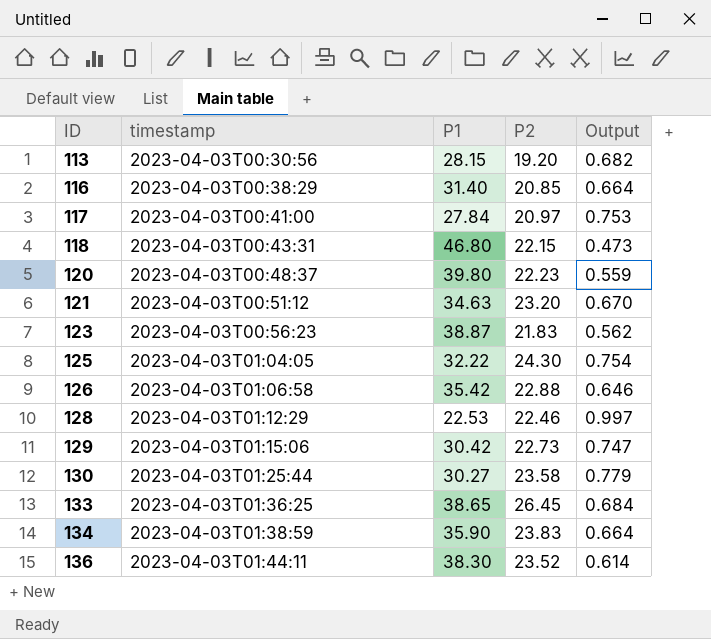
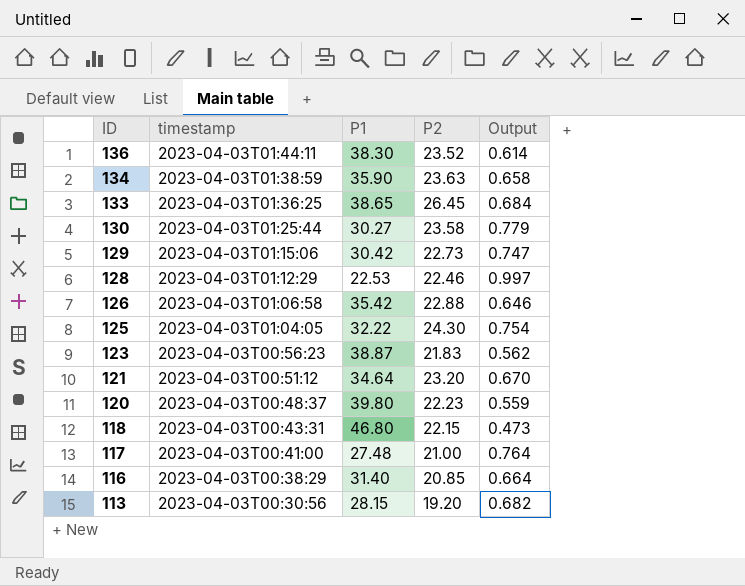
row order: ID ascending -> ID descending
134 | P2: 23.83 -> 23.63
134 | Output: 0.664 -> 0.658
121 | P1: 34.63 -> 34.64
117 | P1: 27.84 -> 27.48
117 | P2: 20.97 -> 21.00
117 | Output: 0.753 -> 0.764

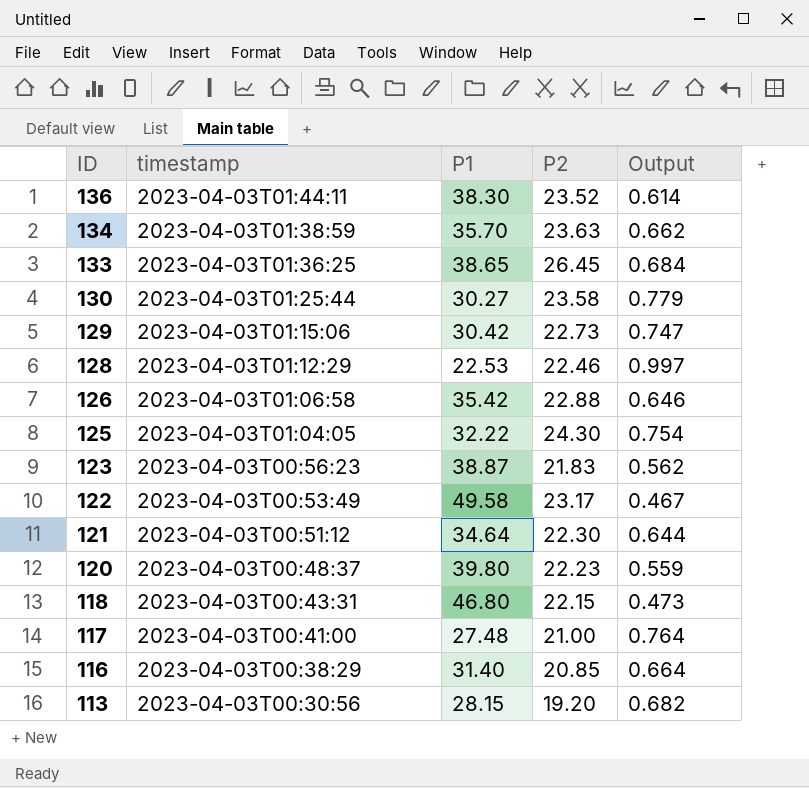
134 | P1: 35.90 -> 35.70
134 | Output: 0.658 -> 0.662
row 122: none -> 2023-04-03T00:53:49 | 49.58 | 23.17 | 0.467
121 | P2: 23.20 -> 22.30
121 | Output: 0.670 -> 0.644

